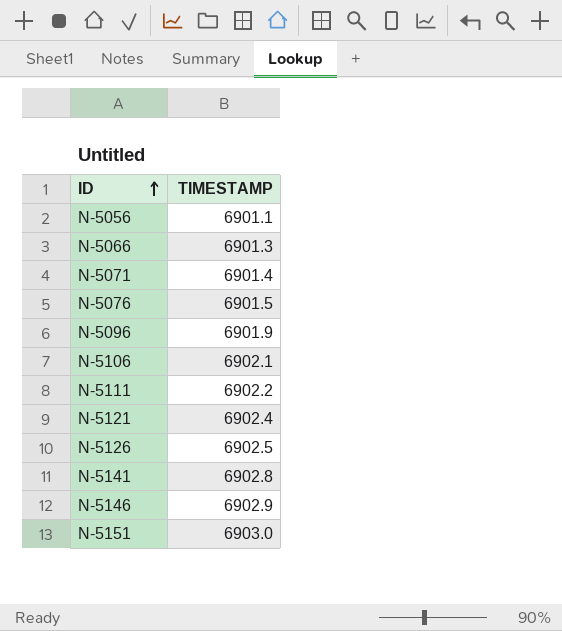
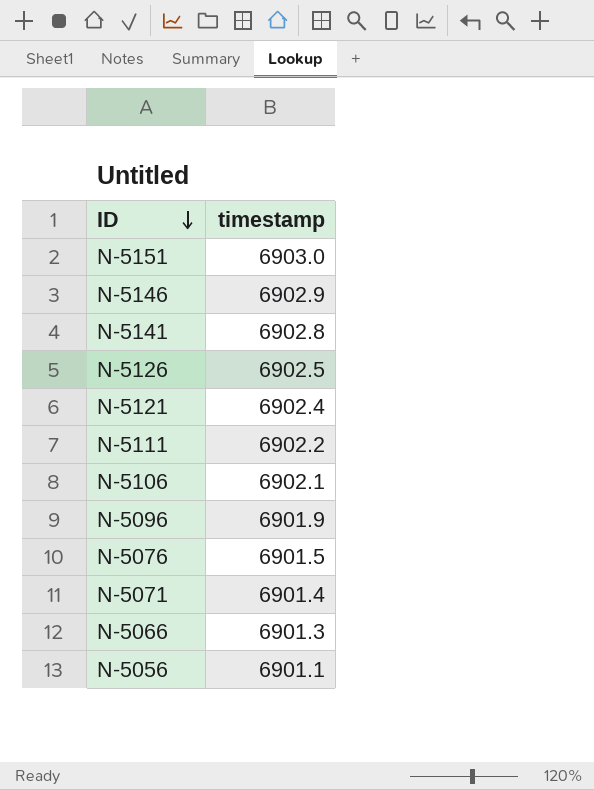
row order: ID ascending -> ID descending
column name: TIMESTAMP -> timestamp

